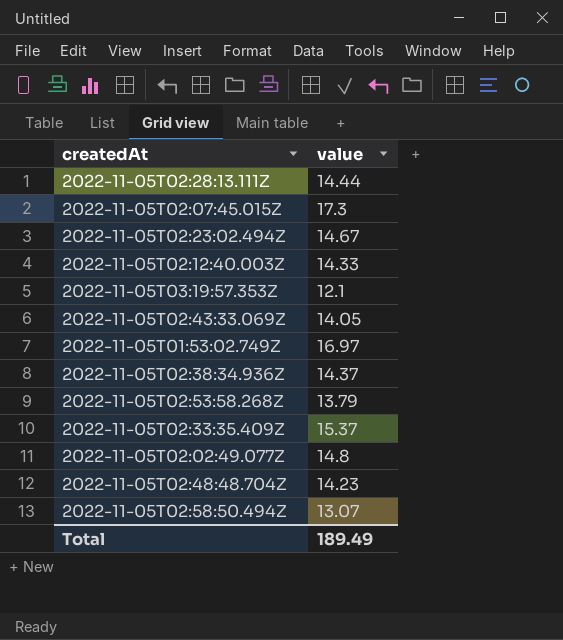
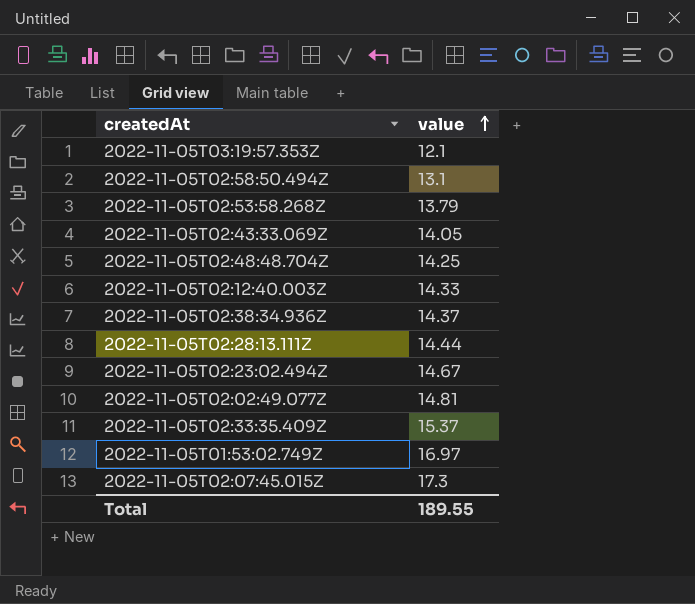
row order: none -> value ascending
2022-11-05T02:58:50.494Z | value: 13.07 -> 13.1
2022-11-05T02:48:48.704Z | value: 14.23 -> 14.25
2022-11-05T02:02:49.077Z | value: 14.8 -> 14.81
Total | value: 189.49 -> 189.55

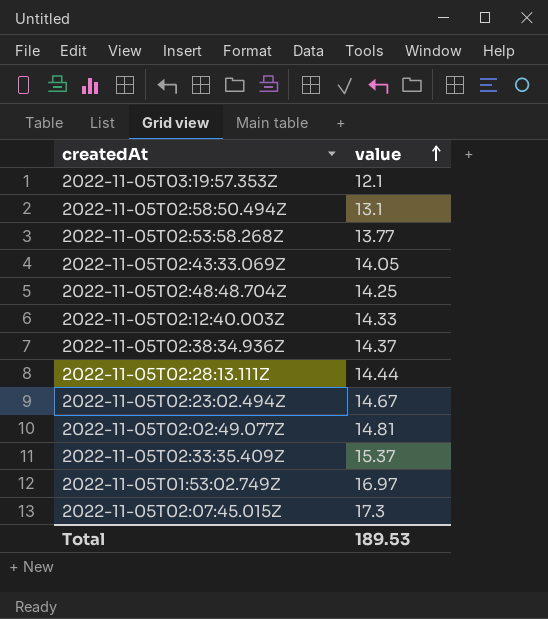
2022-11-05T02:53:58.268Z | value: 13.79 -> 13.77
Total | value: 189.55 -> 189.53

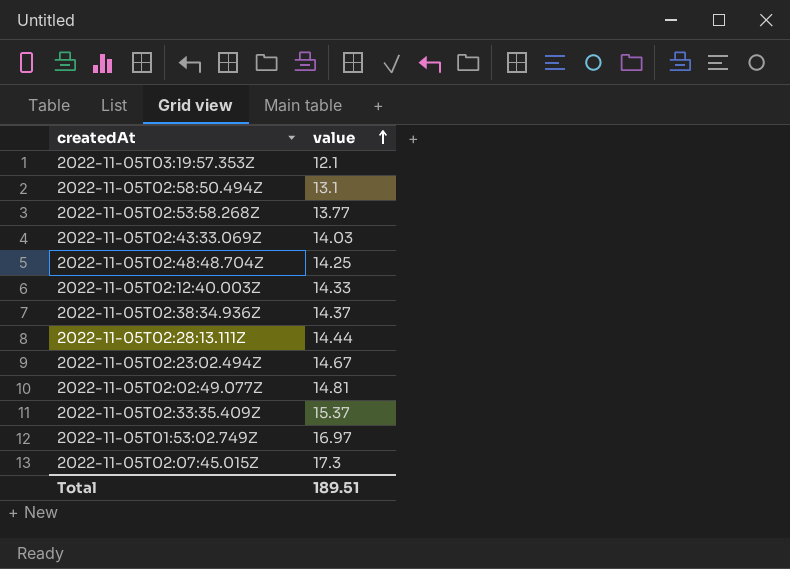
2022-11-05T02:43:33.069Z | value: 14.05 -> 14.03
Total | value: 189.53 -> 189.51

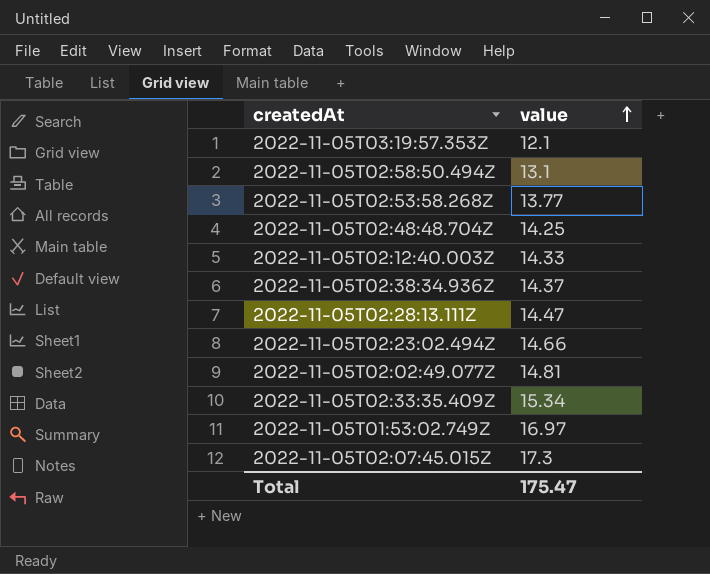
row 2022-11-05T02:43:33.069Z: 14.03 -> none
2022-11-05T02:28:13.111Z | value: 14.44 -> 14.47
2022-11-05T02:23:02.494Z | value: 14.67 -> 14.66
2022-11-05T02:33:35.409Z | value: 15.37 -> 15.34
Total | value: 189.51 -> 175.47

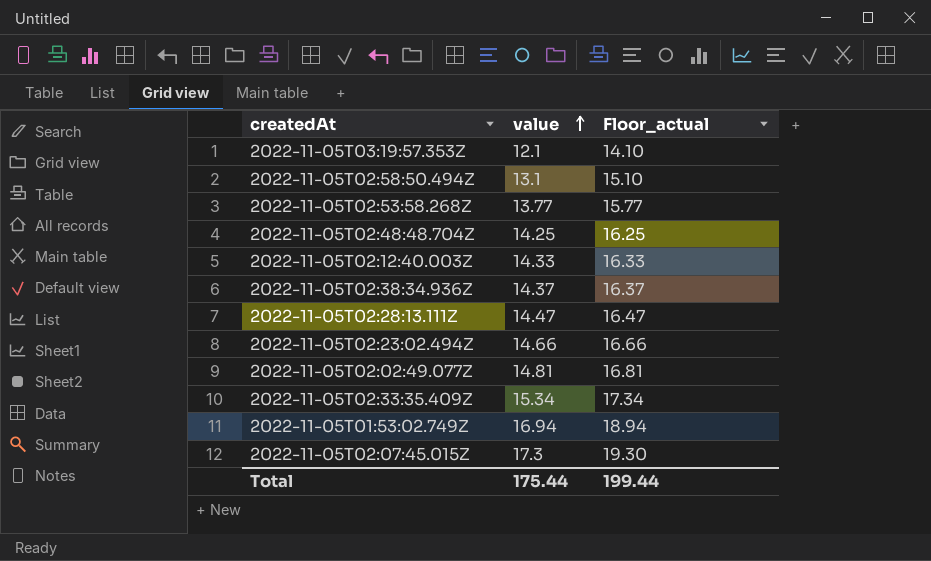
column Floor_actual | formula: none -> [value] + 2
2022-11-05T01:53:02.749Z | value: 16.97 -> 16.94
Total | value: 175.47 -> 175.44

